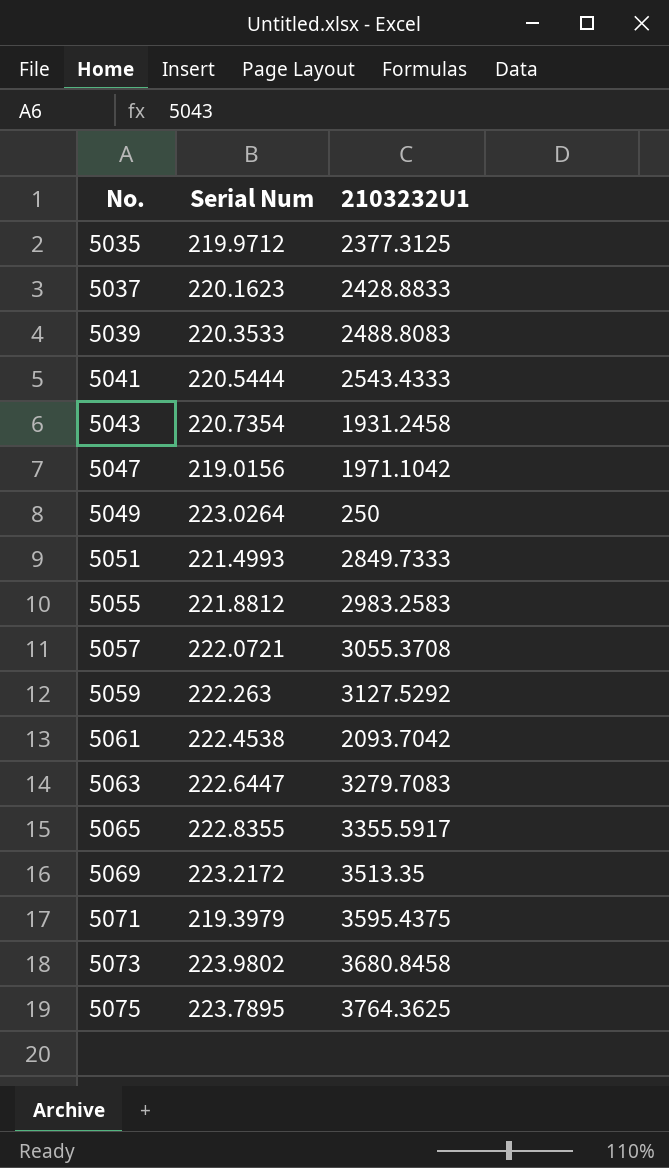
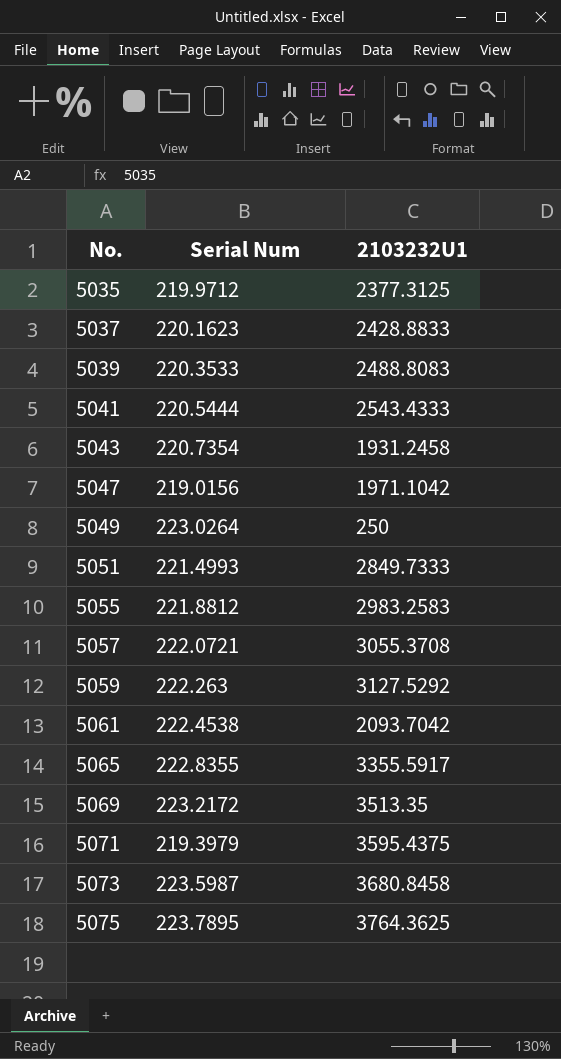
row 5063: 222.6447 | 3279.7083 -> none
5073 | Serial Num: 223.9802 -> 223.5987

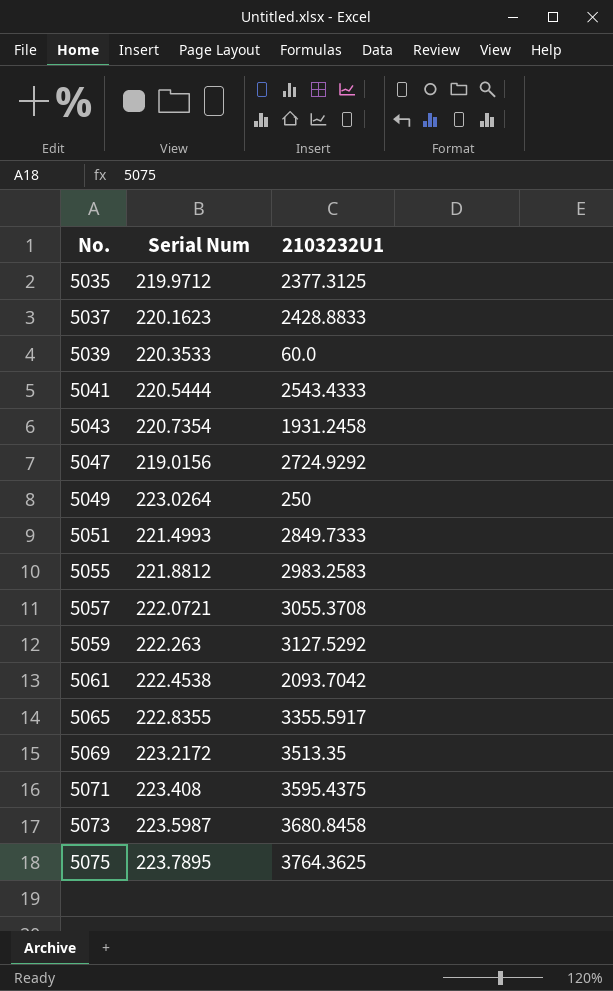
5039 | 2103232U1: 2488.8083 -> 60.0
5047 | 2103232U1: 1971.1042 -> 2724.9292
5071 | Serial Num: 219.3979 -> 223.408

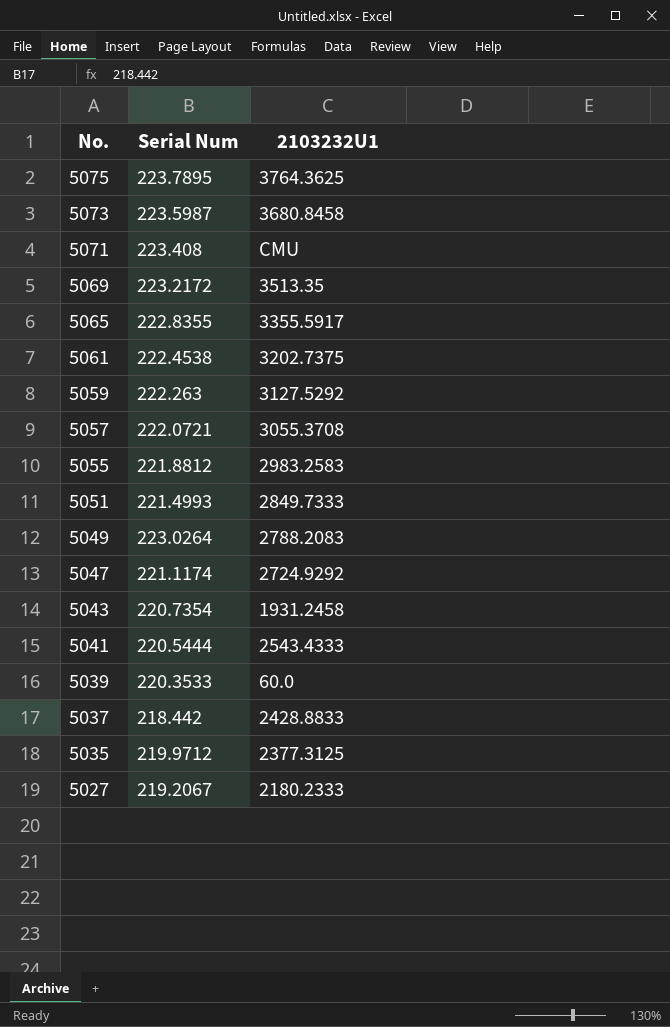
row order: No. ascending -> No. descending
5071 | 2103232U1: 3595.4375 -> CMU
5061 | 2103232U1: 2093.7042 -> 3202.7375
5049 | 2103232U1: 250 -> 2788.2083
5047 | Serial Num: 219.0156 -> 221.1174
5037 | Serial Num: 220.1623 -> 218.442
row 5027: none -> 219.2067 | 2180.2333

